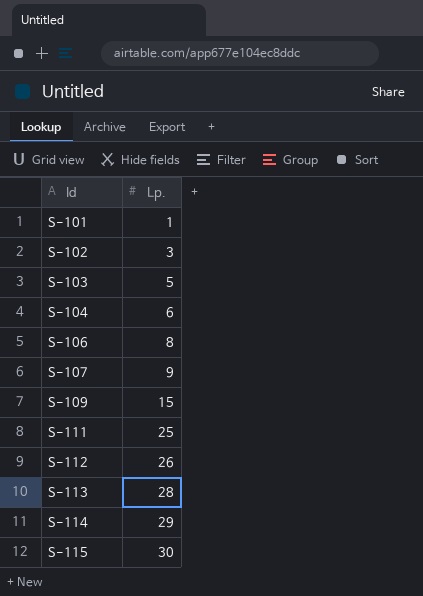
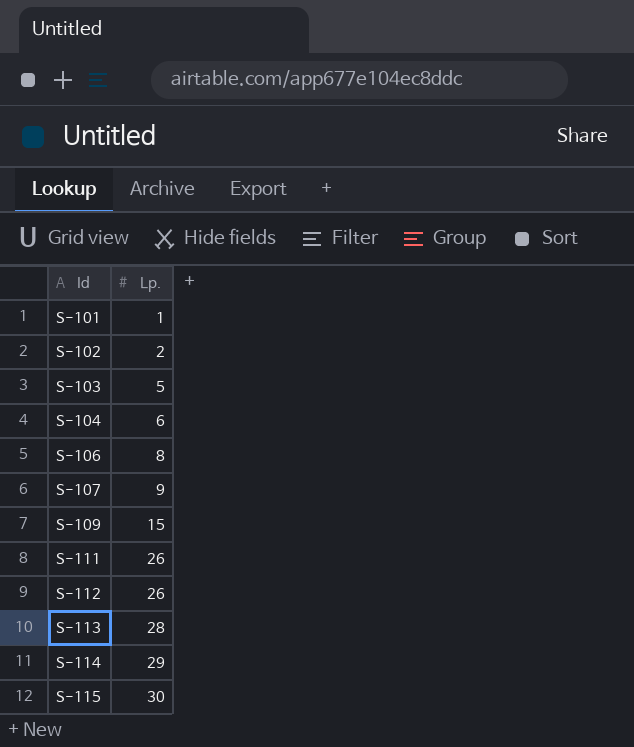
S-102 | Lp.: 3 -> 2
S-111 | Lp.: 25 -> 26

